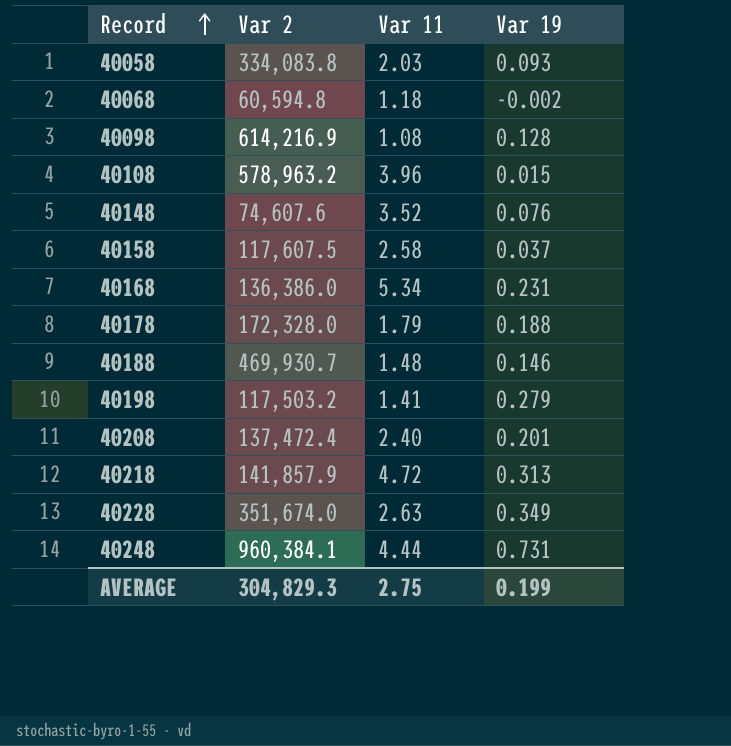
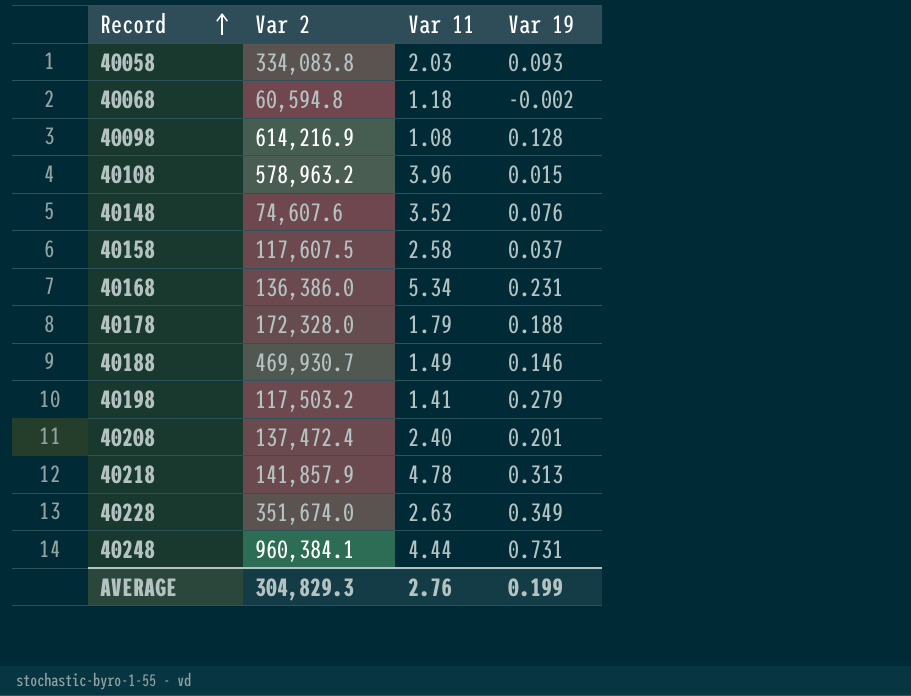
40188 | Var 11: 1.48 -> 1.49
40218 | Var 11: 4.72 -> 4.78
AVERAGE | Var 11: 2.75 -> 2.76

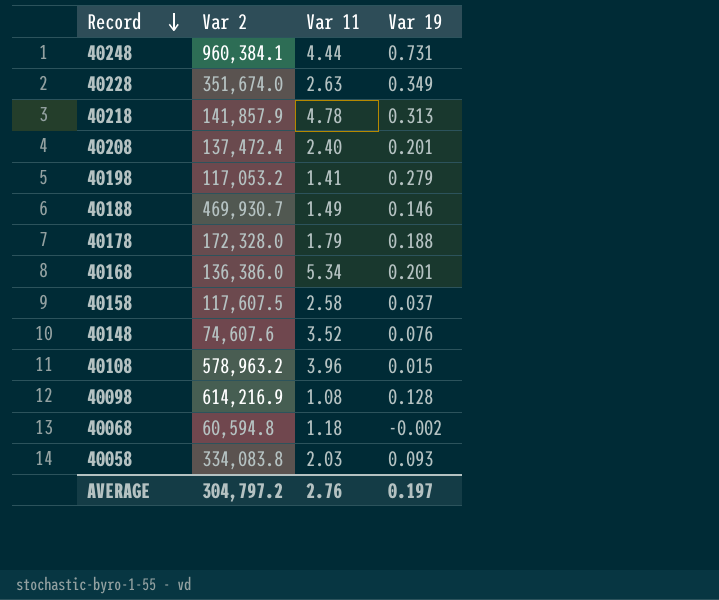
row order: Record ascending -> Record descending
40198 | Var 2: 117,503.2 -> 117,053.2
40168 | Var 19: 0.231 -> 0.201
AVERAGE | Var 2: 304,829.3 -> 304,797.2
AVERAGE | Var 19: 0.199 -> 0.197

